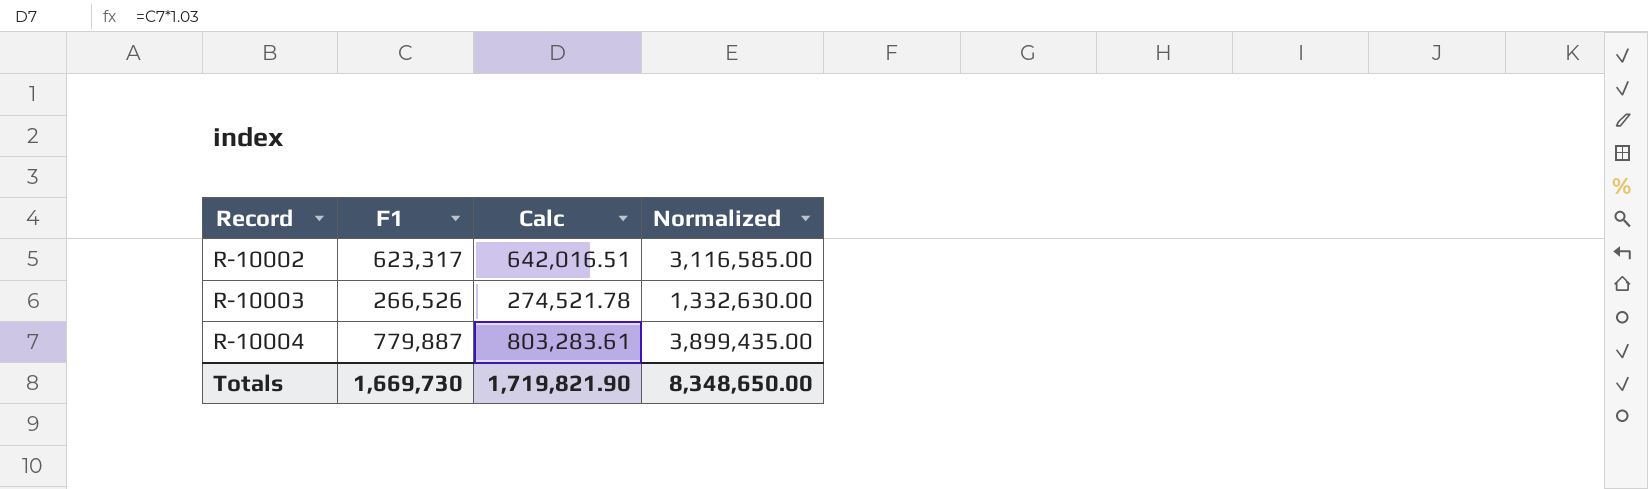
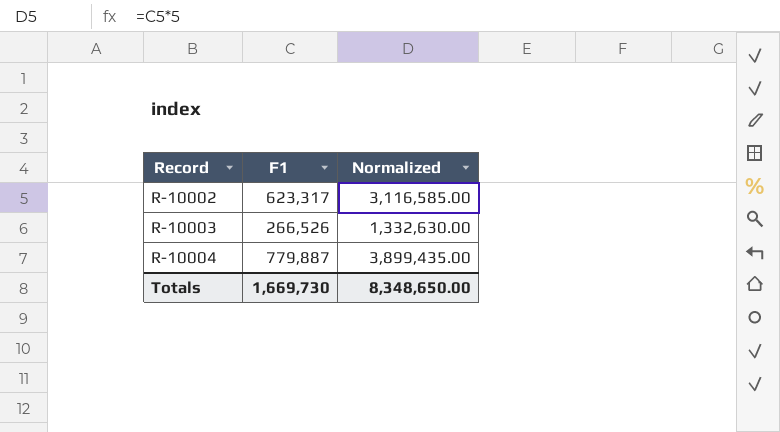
column Calc | formula: [F1] * 1.03 -> none

